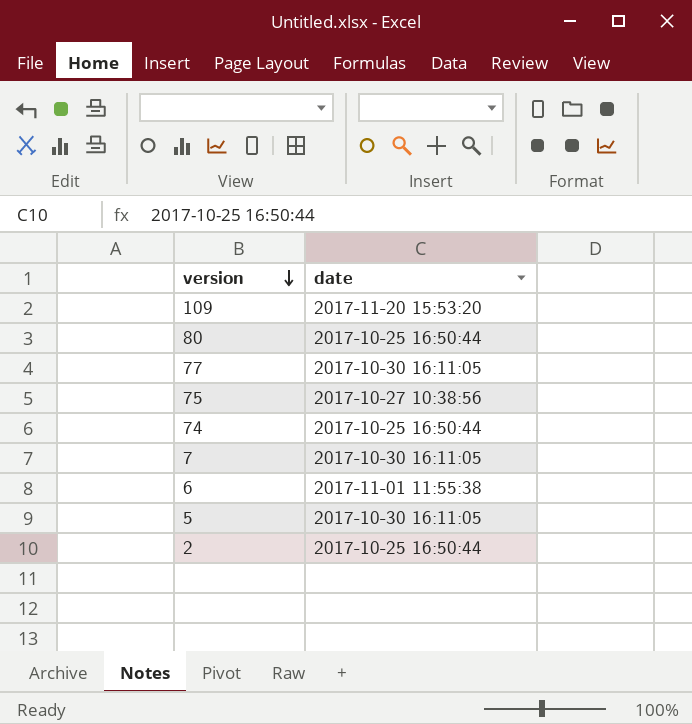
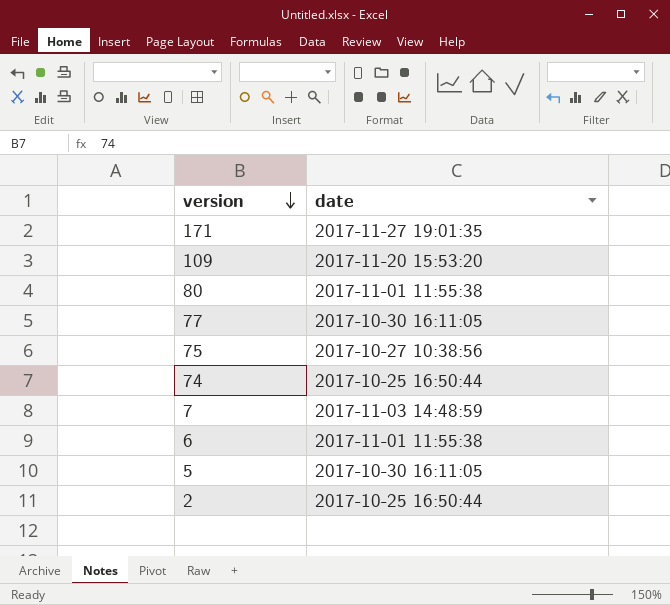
row 171: none -> 2017-11-27 19:01:35
80 | date: 2017-10-25 16:50:44 -> 2017-11-01 11:55:38
7 | date: 2017-10-30 16:11:05 -> 2017-11-03 14:48:59

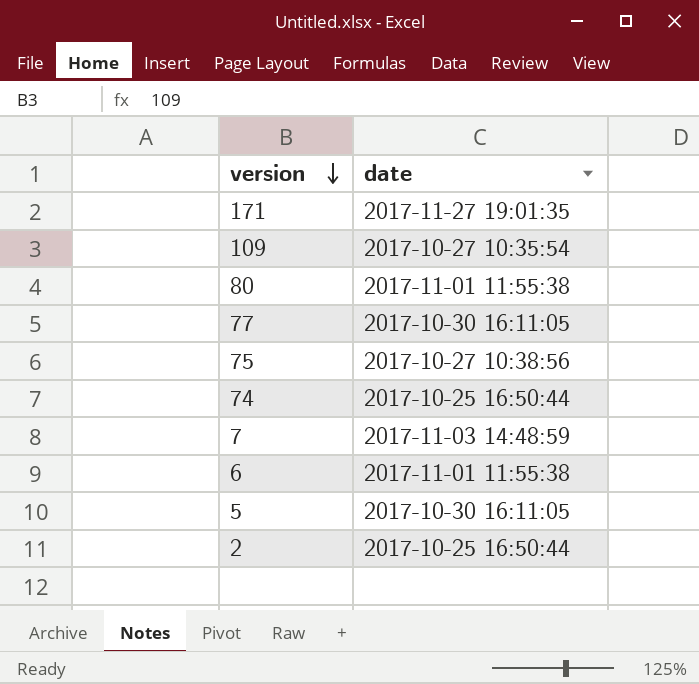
109 | date: 2017-11-20 15:53:20 -> 2017-10-27 10:35:54

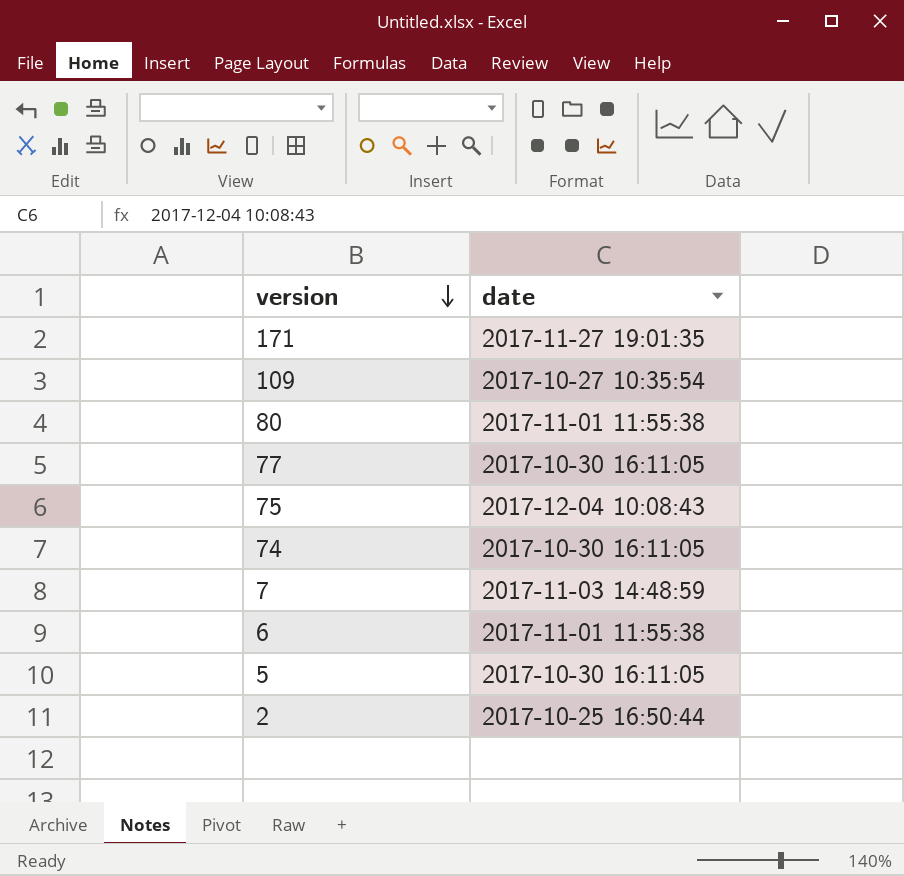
75 | date: 2017-10-27 10:38:56 -> 2017-12-04 10:08:43
74 | date: 2017-10-25 16:50:44 -> 2017-10-30 16:11:05

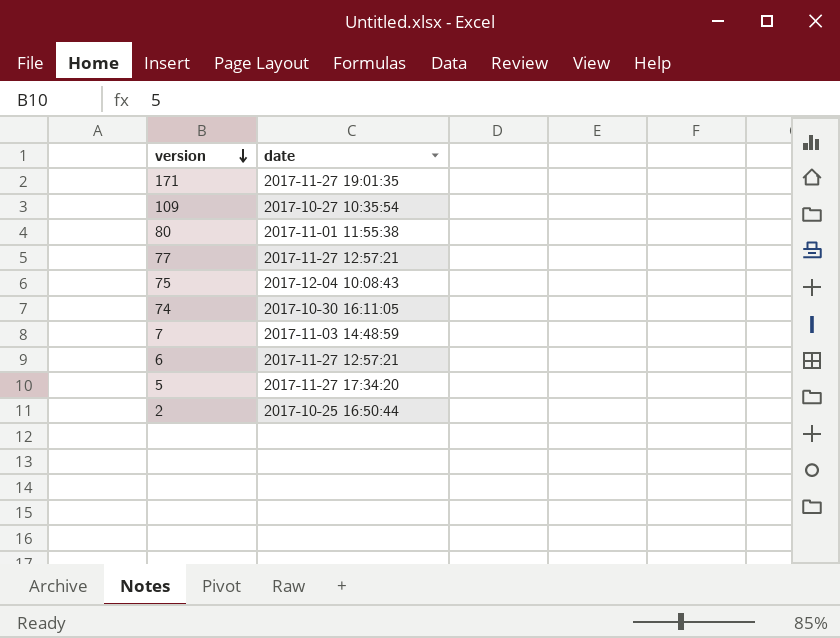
77 | date: 2017-10-30 16:11:05 -> 2017-11-27 12:57:21
6 | date: 2017-11-01 11:55:38 -> 2017-11-27 12:57:21
5 | date: 2017-10-30 16:11:05 -> 2017-11-27 17:34:20

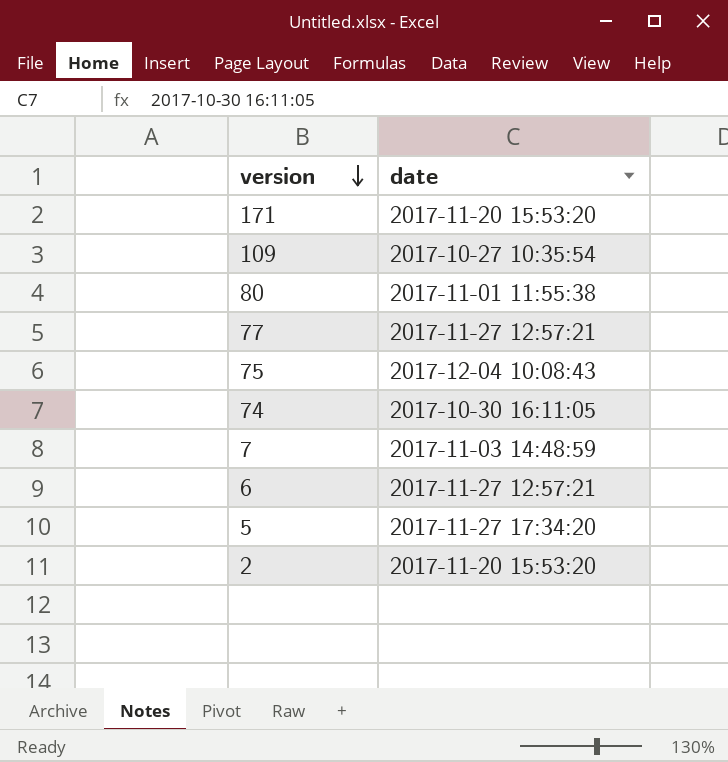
171 | date: 2017-11-27 19:01:35 -> 2017-11-20 15:53:20
2 | date: 2017-10-25 16:50:44 -> 2017-11-20 15:53:20

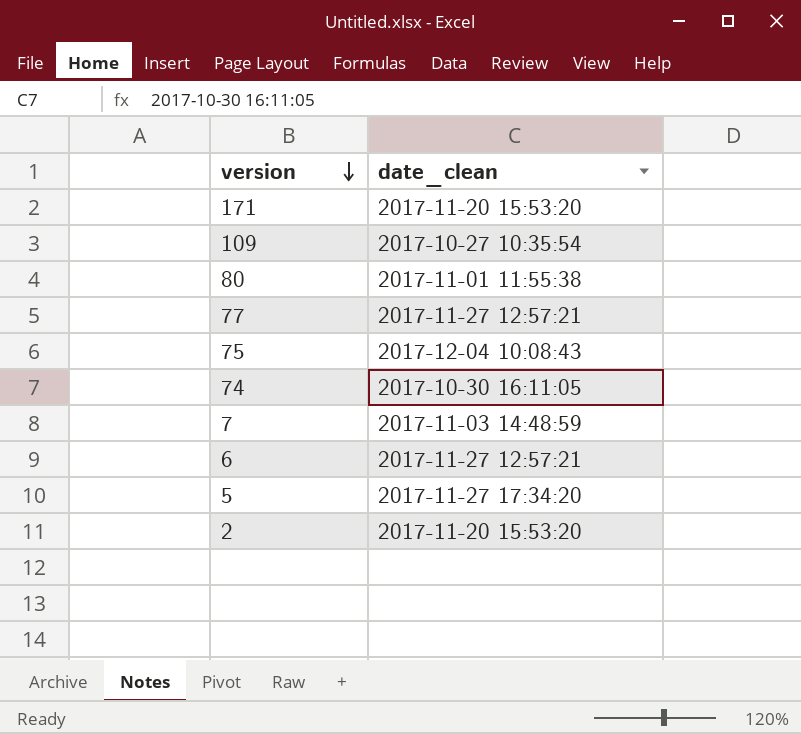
column name: date -> date_clean

